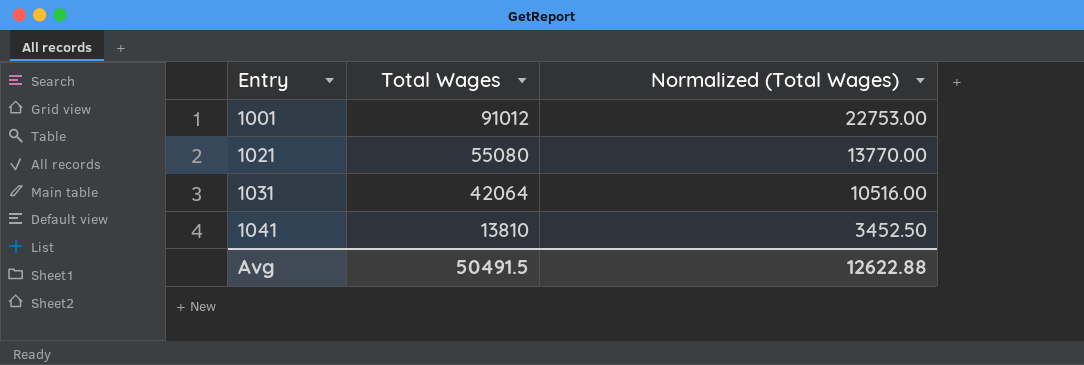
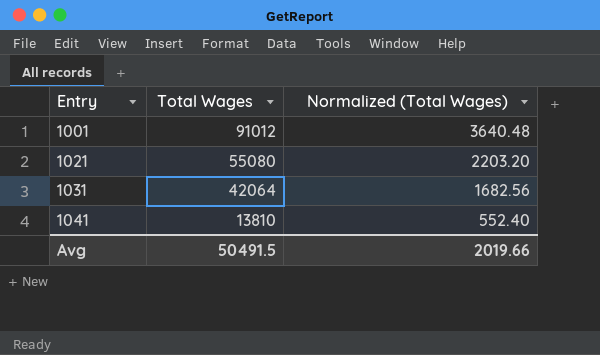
column Normalized (Total Wages) | formula: [Total Wages] * 0.25 -> [Total Wages] * 0.04
Avg | Normalized (Total Wages): 12622.88 -> 2019.66

